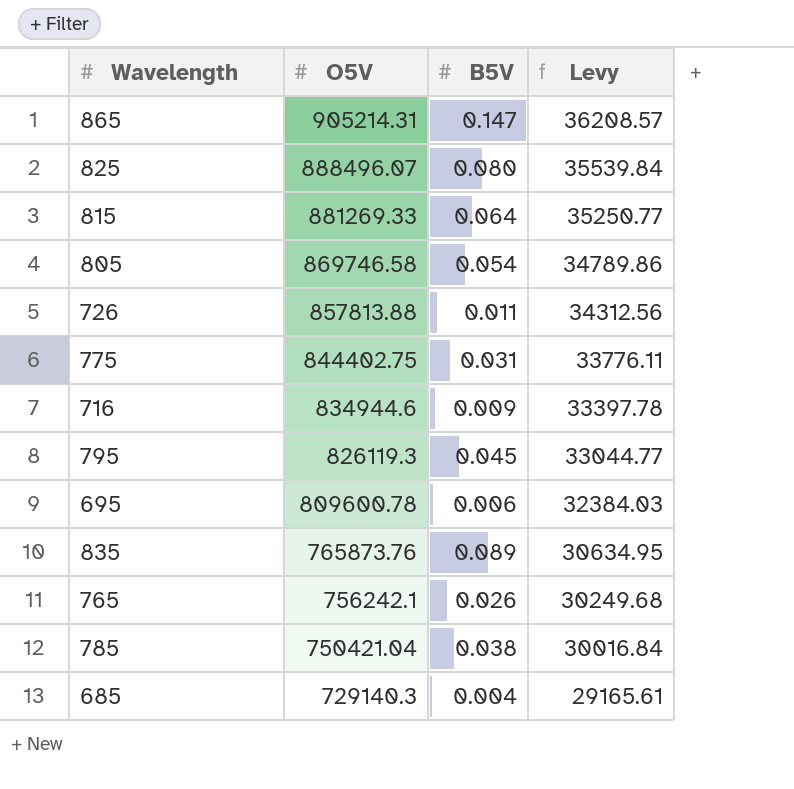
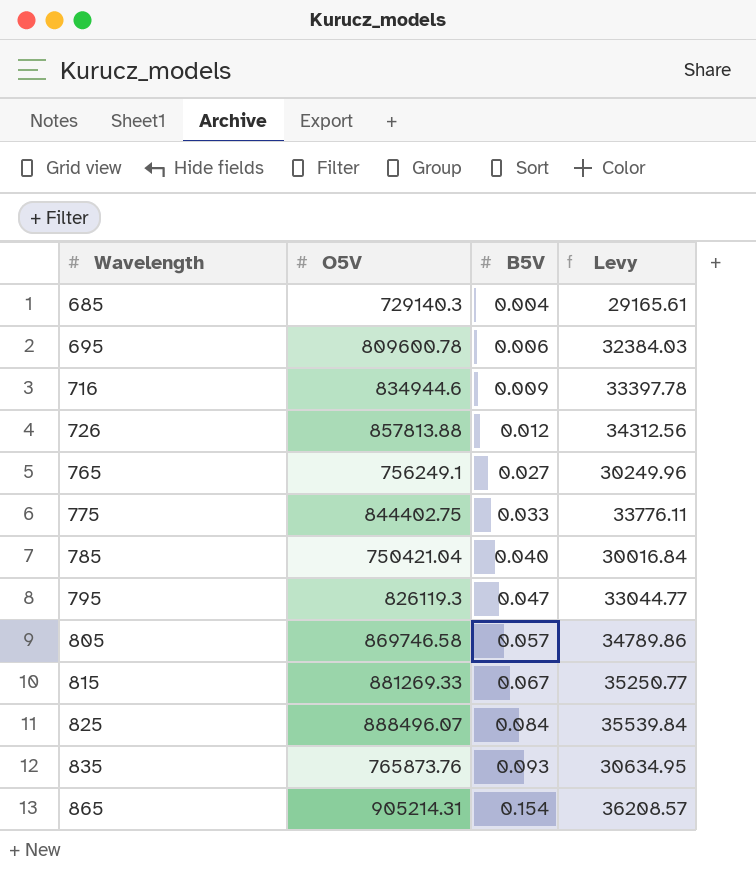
row order: O5V descending -> Wavelength ascending
726 | B5V: 0.011 -> 0.012
765 | O5V: 756242.1 -> 756249.1
765 | B5V: 0.026 -> 0.027
765 | Levy: 30249.68 -> 30249.96
775 | B5V: 0.031 -> 0.033
785 | B5V: 0.038 -> 0.040
795 | B5V: 0.045 -> 0.047
805 | B5V: 0.054 -> 0.057
815 | B5V: 0.064 -> 0.067
825 | B5V: 0.080 -> 0.084
835 | B5V: 0.089 -> 0.093
865 | B5V: 0.147 -> 0.154

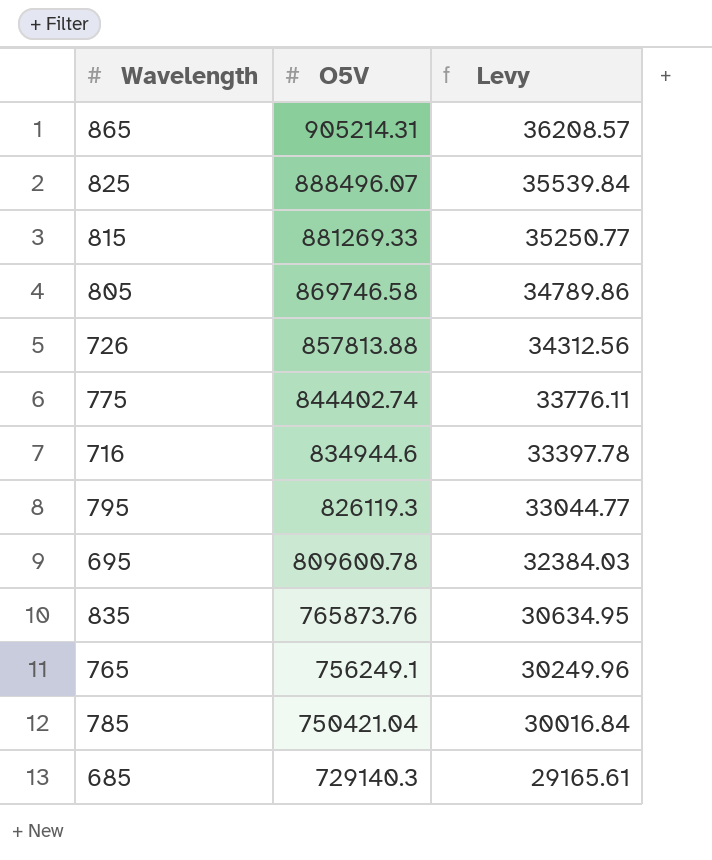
row order: Wavelength ascending -> O5V descending
column B5V | position: 3 -> none
775 | O5V: 844402.75 -> 844402.74

